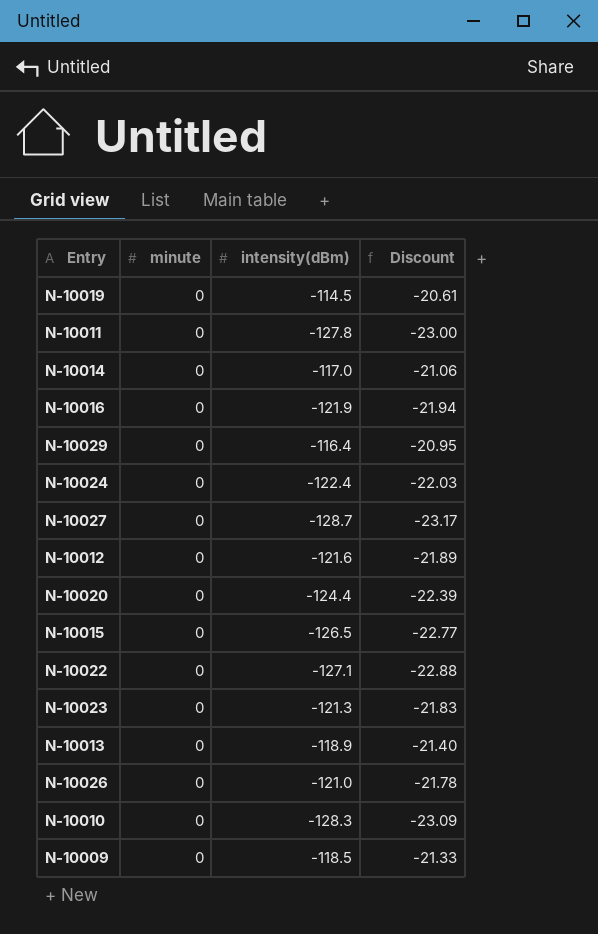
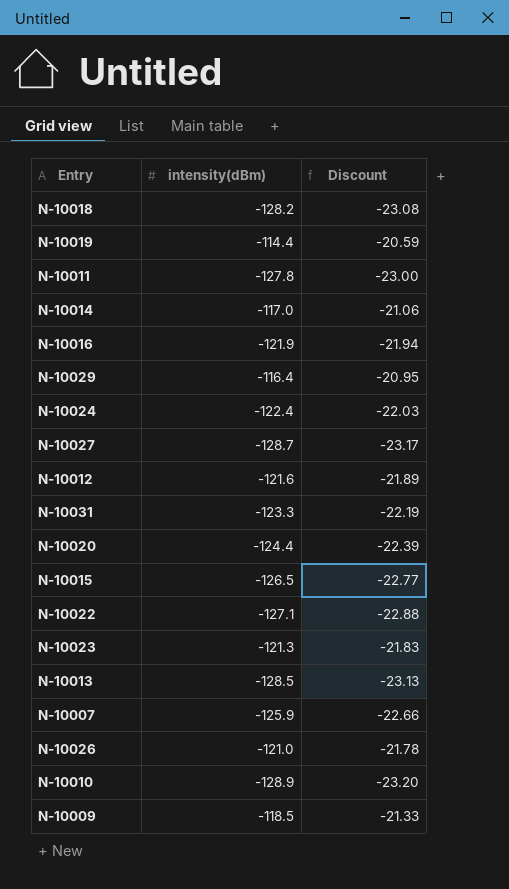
column minute | position: 2 -> none
row N-10018: none -> -128.2 | -23.08
N-10019 | intensity(dBm): -114.5 -> -114.4
N-10019 | Discount: -20.61 -> -20.59
row N-10031: none -> -123.3 | -22.19
N-10013 | intensity(dBm): -118.9 -> -128.5
N-10013 | Discount: -21.40 -> -23.13
row N-10007: none -> -125.9 | -22.66
N-10010 | intensity(dBm): -128.3 -> -128.9
N-10010 | Discount: -23.09 -> -23.20

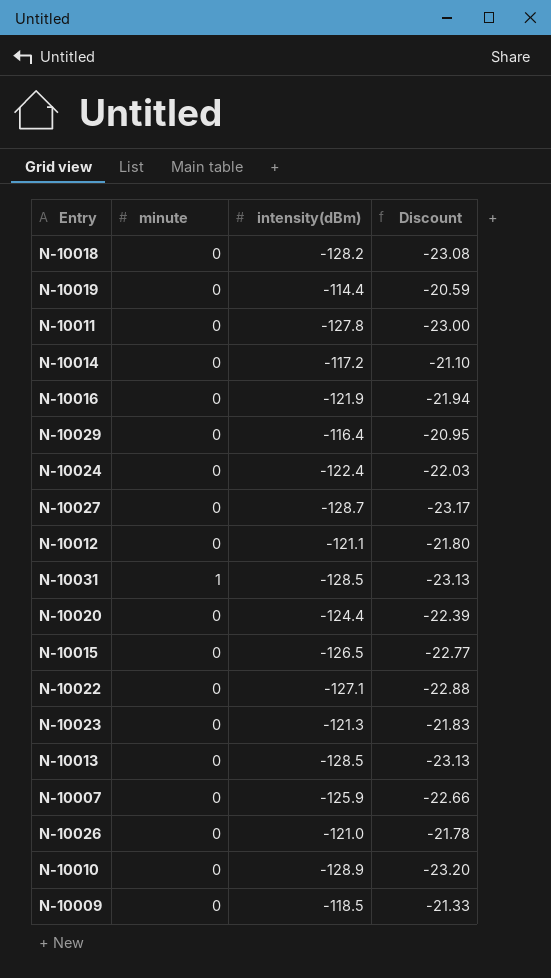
column minute | position: none -> 2
N-10014 | intensity(dBm): -117.0 -> -117.2
N-10014 | Discount: -21.06 -> -21.10
N-10012 | intensity(dBm): -121.6 -> -121.1
N-10012 | Discount: -21.89 -> -21.80
N-10031 | intensity(dBm): -123.3 -> -128.5
N-10031 | Discount: -22.19 -> -23.13

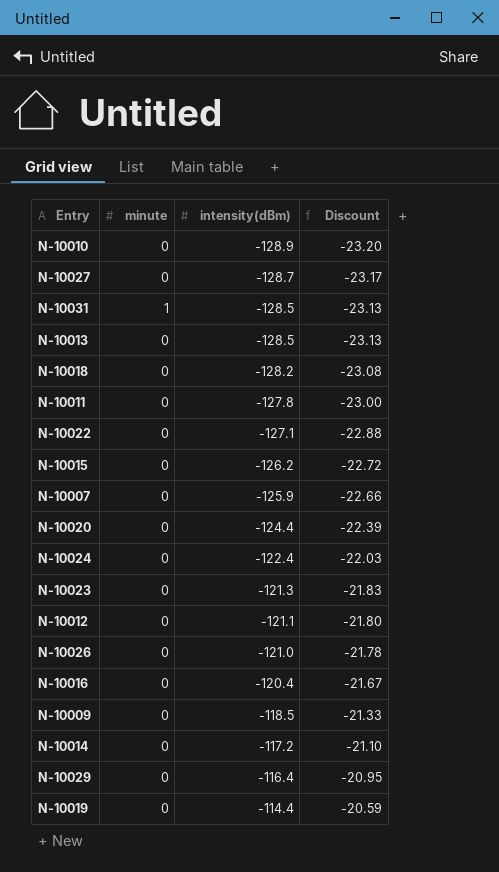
row order: none -> intensity(dBm) ascending
N-10015 | intensity(dBm): -126.5 -> -126.2
N-10015 | Discount: -22.77 -> -22.72
N-10016 | intensity(dBm): -121.9 -> -120.4
N-10016 | Discount: -21.94 -> -21.67

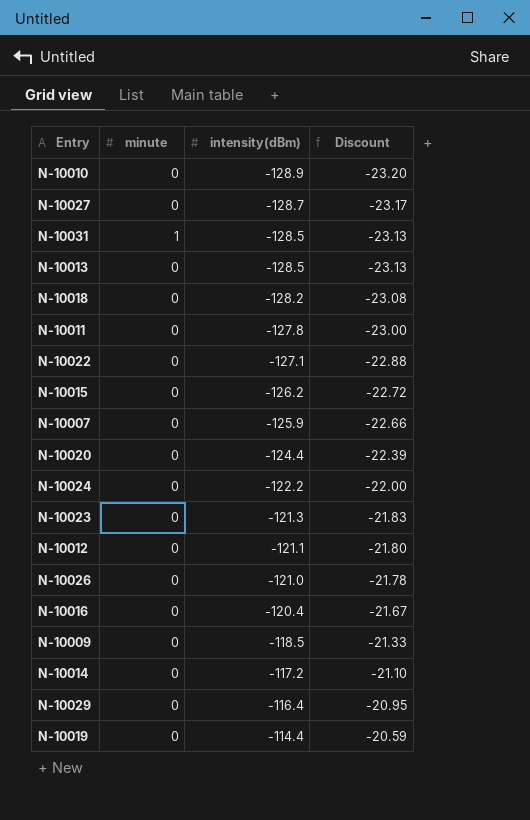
N-10024 | intensity(dBm): -122.4 -> -122.2
N-10024 | Discount: -22.03 -> -22.00

